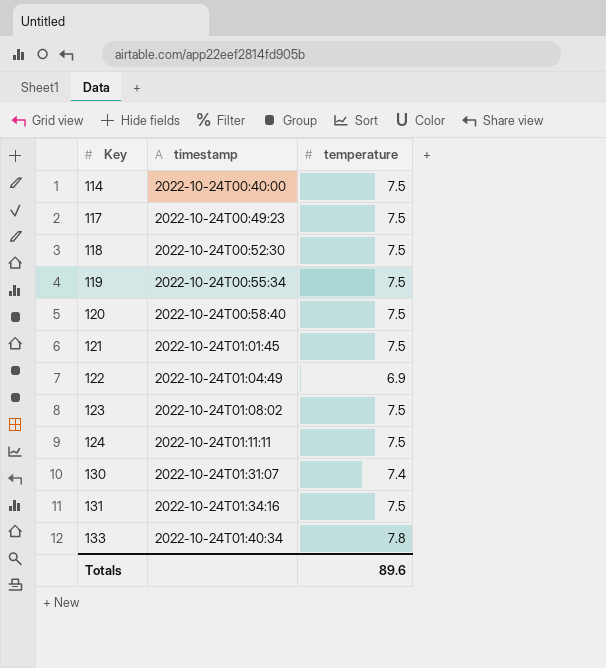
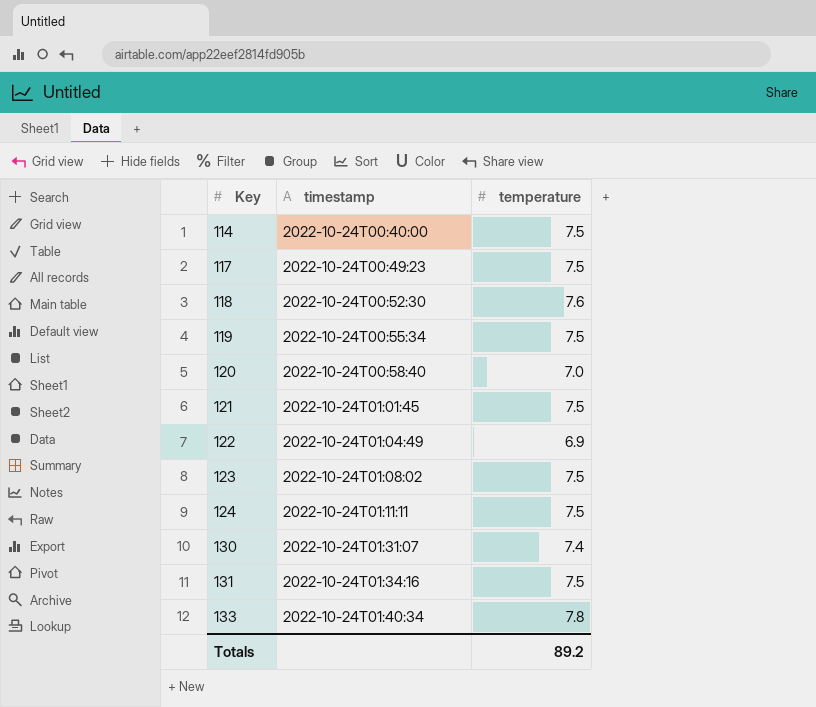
118 | temperature: 7.5 -> 7.6
120 | temperature: 7.5 -> 7.0
Totals | temperature: 89.6 -> 89.2

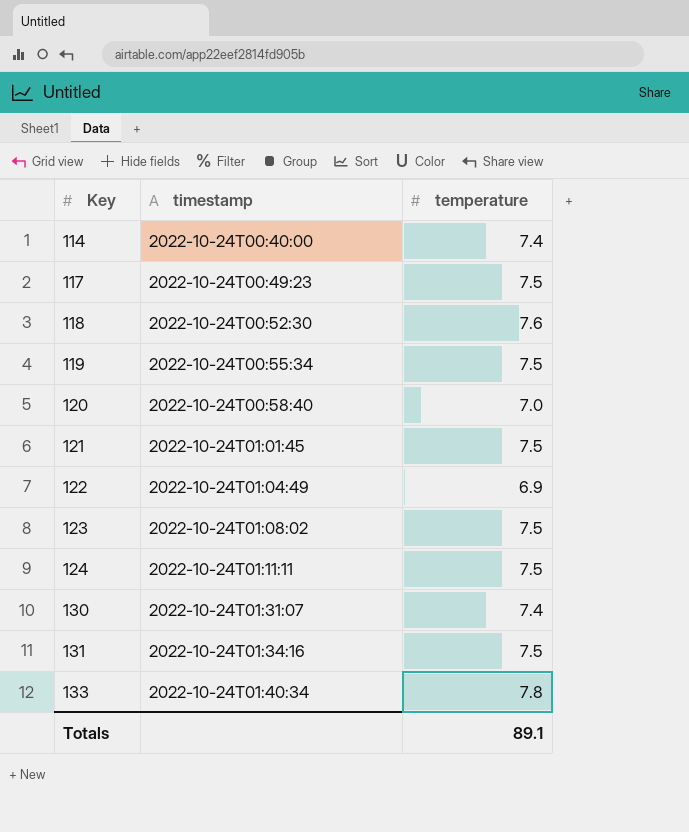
114 | temperature: 7.5 -> 7.4
Totals | temperature: 89.2 -> 89.1

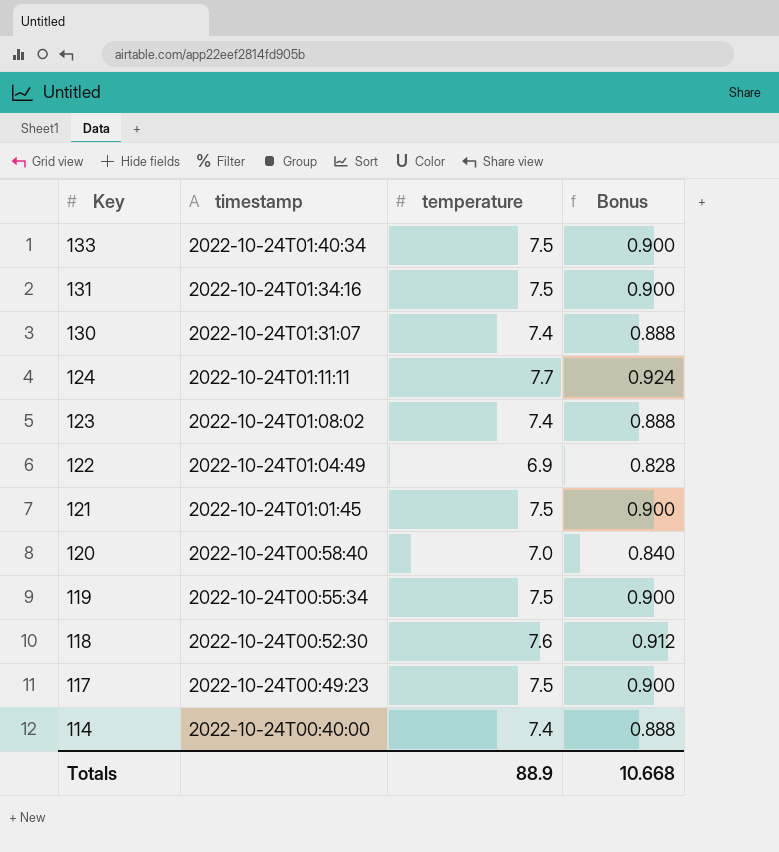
row order: Key ascending -> Key descending
column Bonus | formula: none -> [temperature] * 0.12
133 | temperature: 7.8 -> 7.5
124 | temperature: 7.5 -> 7.7
123 | temperature: 7.5 -> 7.4
Totals | temperature: 89.1 -> 88.9

